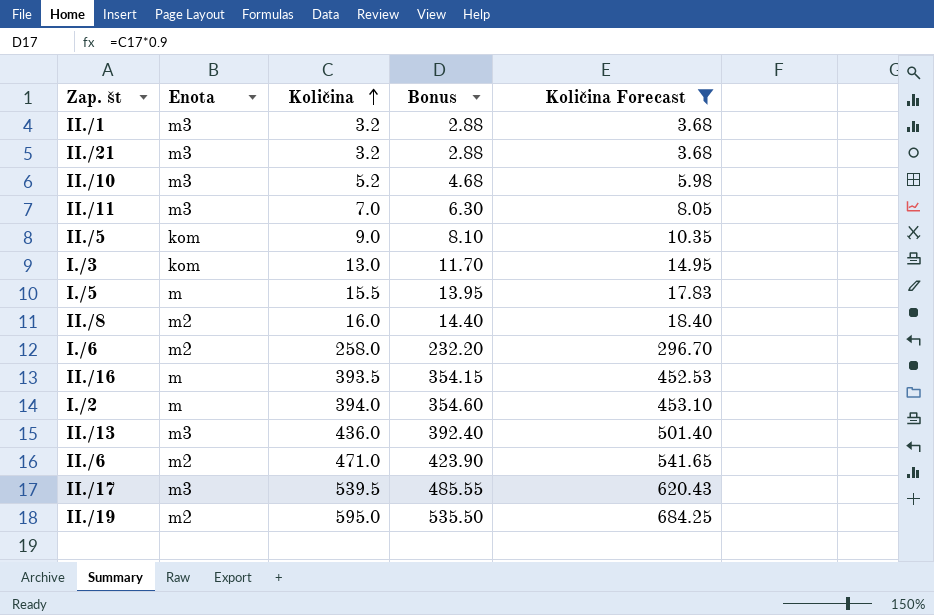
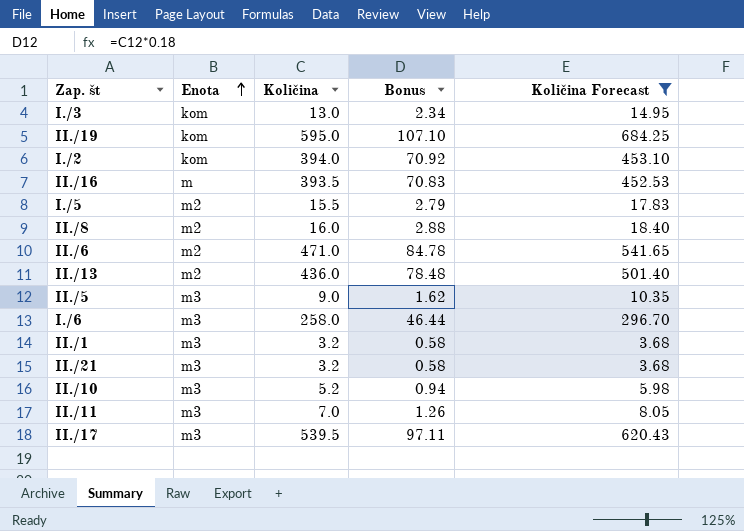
row order: Količina ascending -> Enota ascending
column Bonus | formula: [Količina] * 0.9 -> [Količina] * 0.18
II./19 | Enota: m2 -> kom
I./2 | Enota: m -> kom
I./5 | Enota: m -> m2
II./13 | Enota: m3 -> m2
II./5 | Enota: kom -> m3
I./6 | Enota: m2 -> m3

